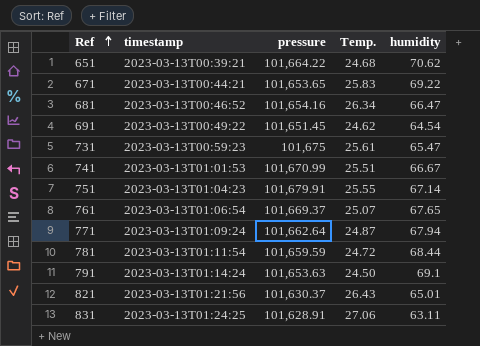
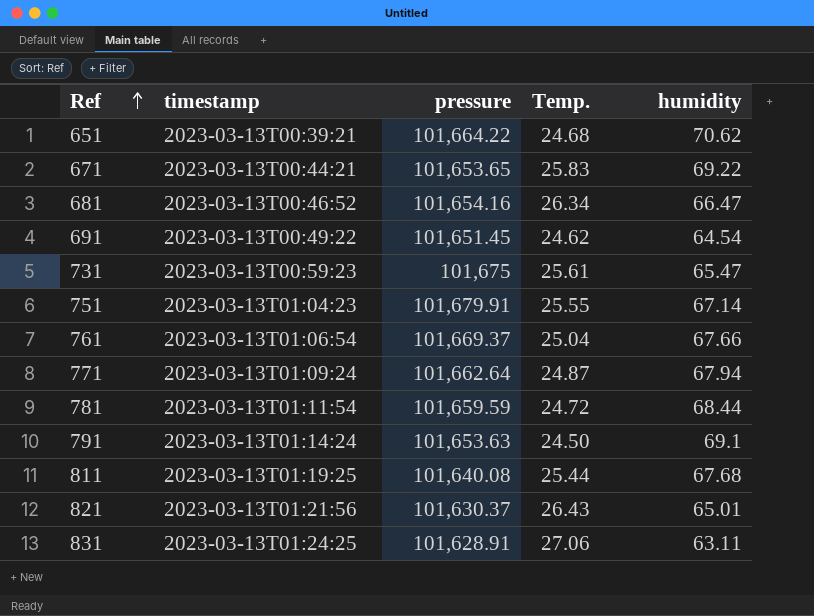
row 741: 2023-03-13T01:01:53 | 101,670.99 | 25.51 | 66.67 -> none
761 | Temp.: 25.07 -> 25.04
761 | humidity: 67.65 -> 67.66
row 811: none -> 2023-03-13T01:19:25 | 101,640.08 | 25.44 | 67.68

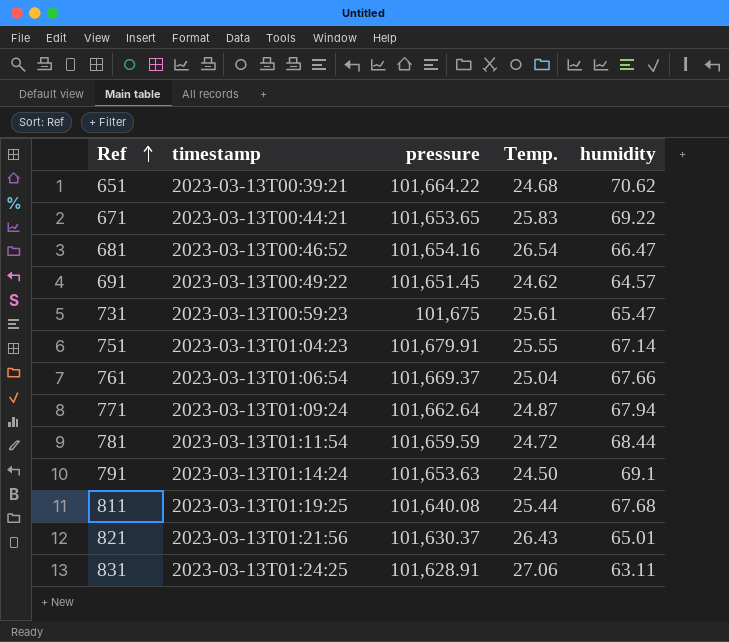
681 | Temp.: 26.34 -> 26.54
691 | humidity: 64.54 -> 64.57

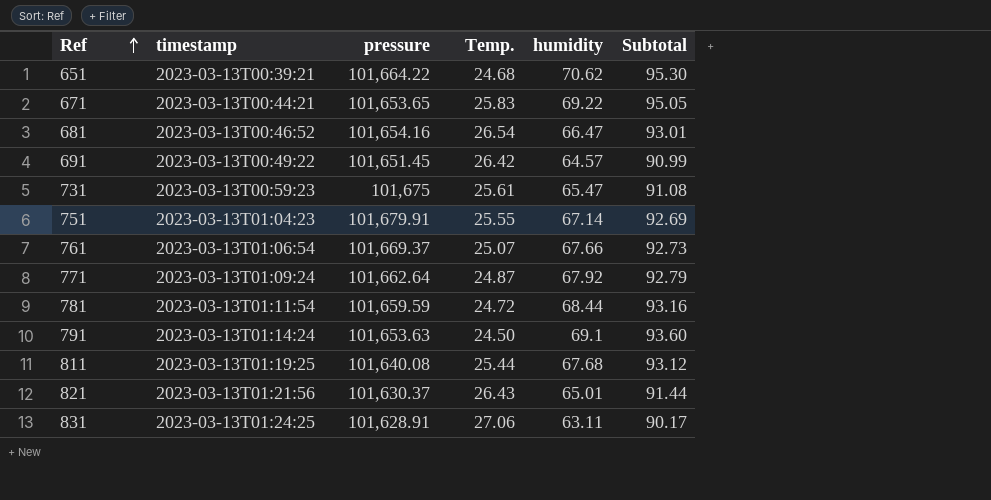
column Subtotal | formula: none -> [Temp.] + [humidity]
691 | Temp.: 24.62 -> 26.42
761 | Temp.: 25.04 -> 25.07
771 | humidity: 67.94 -> 67.92

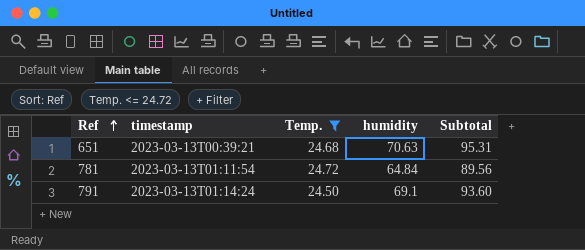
filter: none -> Temp. <= 24.72
column pressure | position: 3 -> none
651 | humidity: 70.62 -> 70.63
651 | Subtotal: 95.30 -> 95.31
781 | humidity: 68.44 -> 64.84
781 | Subtotal: 93.16 -> 89.56

